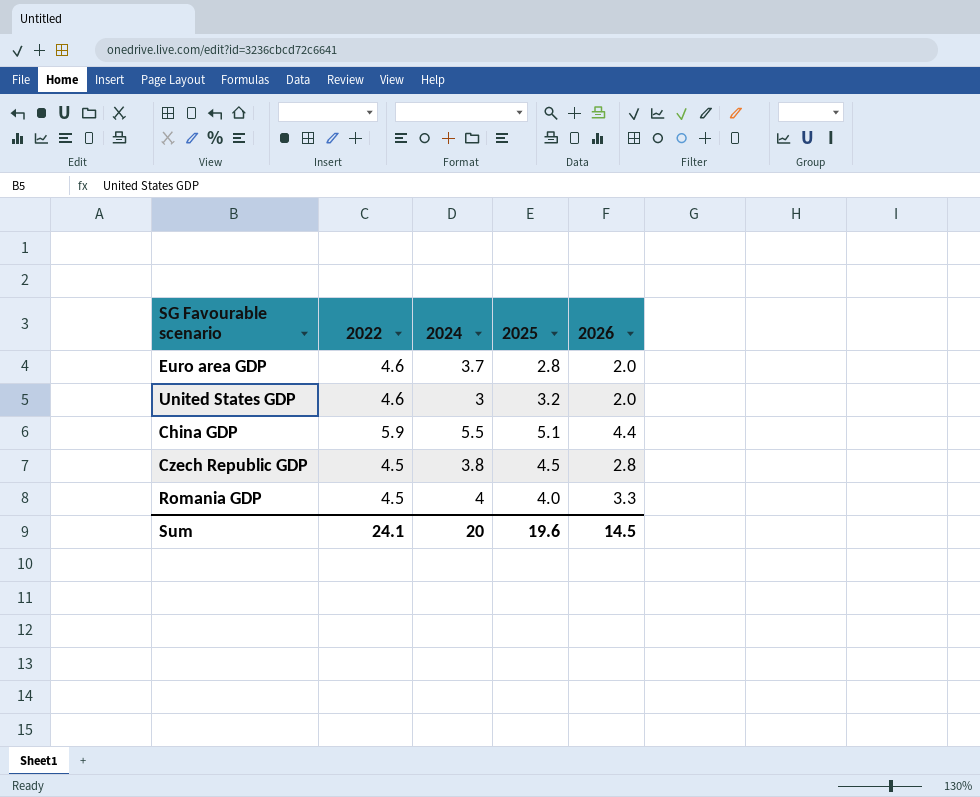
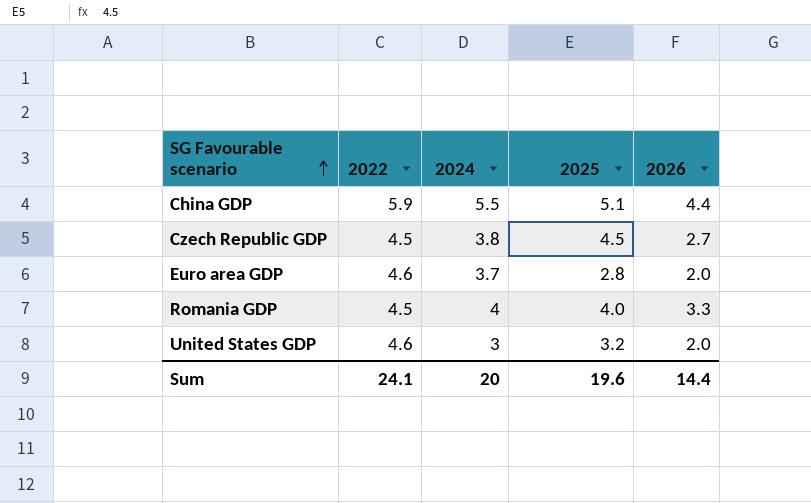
row order: none -> SG Favourable scenario ascending
Czech Republic GDP | 2026: 2.8 -> 2.7
Sum | 2026: 14.5 -> 14.4

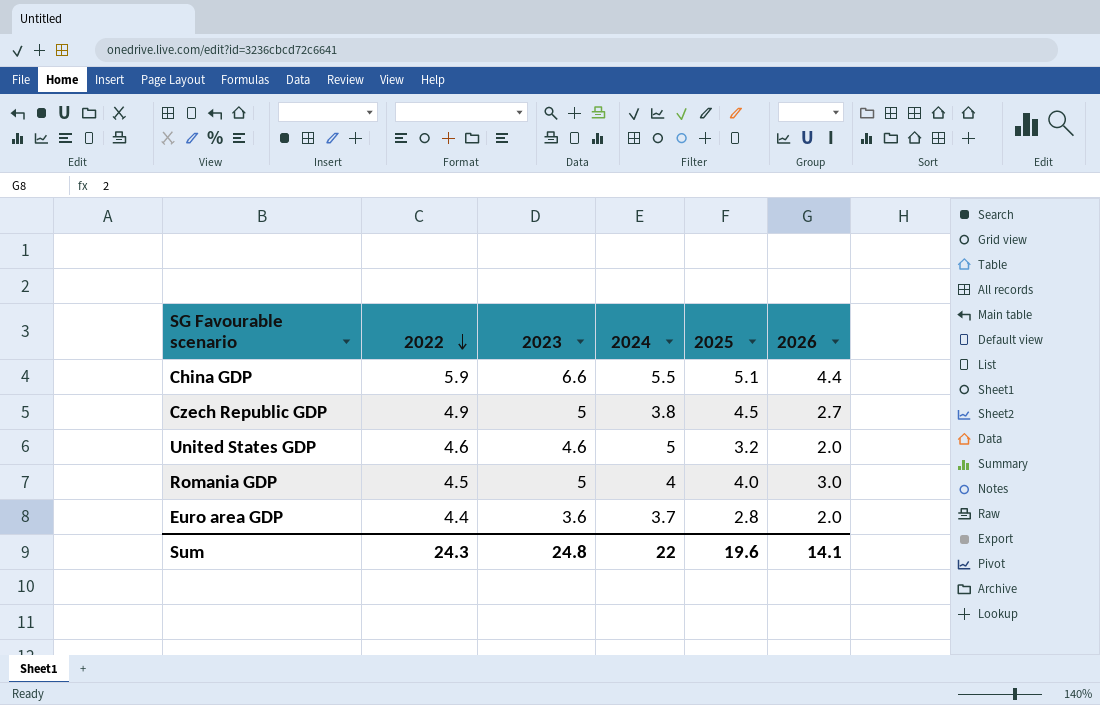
row order: SG Favourable scenario ascending -> 2022 descending
column 2023 | position: none -> 3
Czech Republic GDP | 2022: 4.5 -> 4.9
United States GDP | 2024: 3 -> 5
Romania GDP | 2026: 3.3 -> 3.0
Euro area GDP | 2022: 4.6 -> 4.4
Sum | 2022: 24.1 -> 24.3
Sum | 2024: 20 -> 22
Sum | 2026: 14.4 -> 14.1

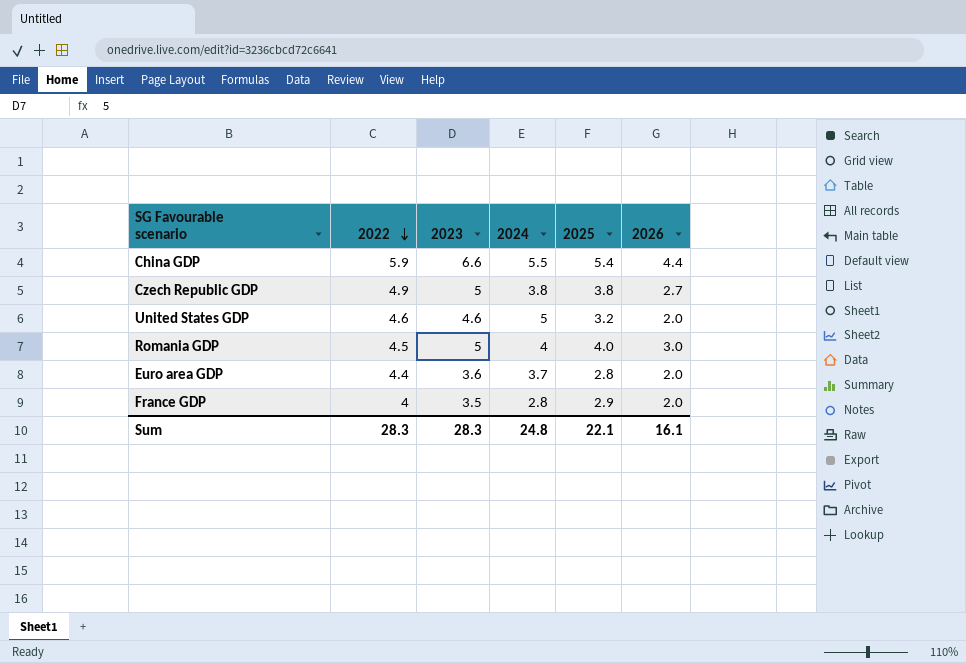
China GDP | 2025: 5.1 -> 5.4
Czech Republic GDP | 2025: 4.5 -> 3.8
row France GDP: none -> 4 | 3.5 | 2.8 | 2.9 | 2.0
Sum | 2022: 24.3 -> 28.3
Sum | 2023: 24.8 -> 28.3
Sum | 2024: 22 -> 24.8
Sum | 2025: 19.6 -> 22.1
Sum | 2026: 14.1 -> 16.1

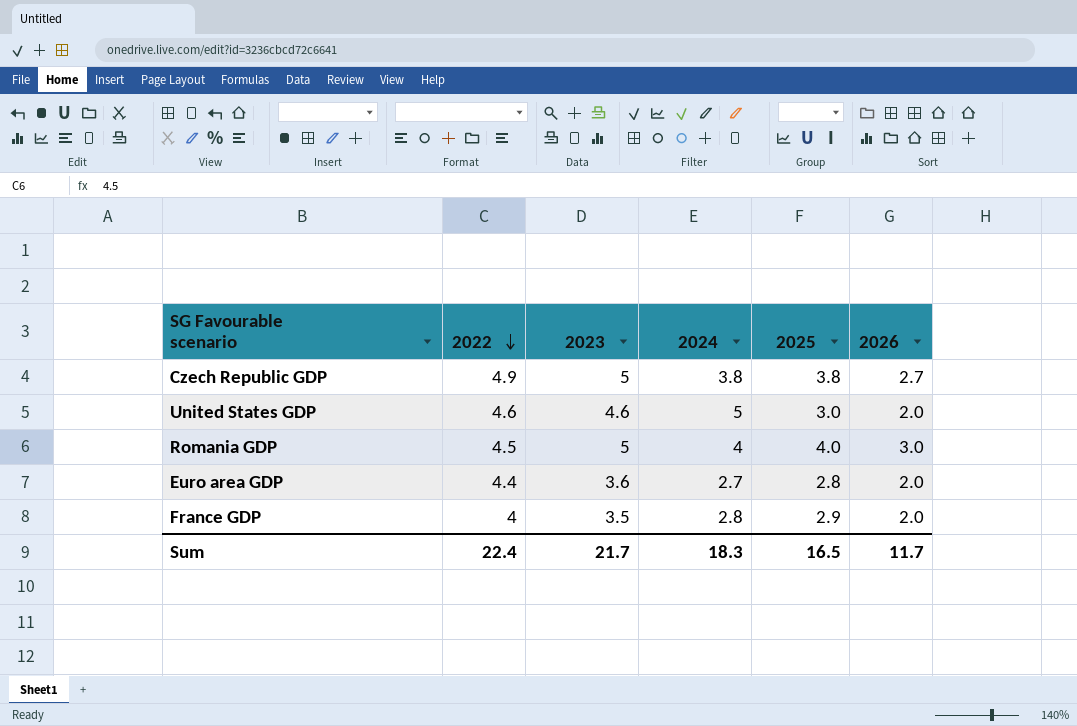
row China GDP: 5.9 | 6.6 | 5.5 | 5.4 | 4.4 -> none
United States GDP | 2025: 3.2 -> 3.0
Euro area GDP | 2024: 3.7 -> 2.7
Sum | 2022: 28.3 -> 22.4
Sum | 2023: 28.3 -> 21.7
Sum | 2024: 24.8 -> 18.3
Sum | 2025: 22.1 -> 16.5
Sum | 2026: 16.1 -> 11.7

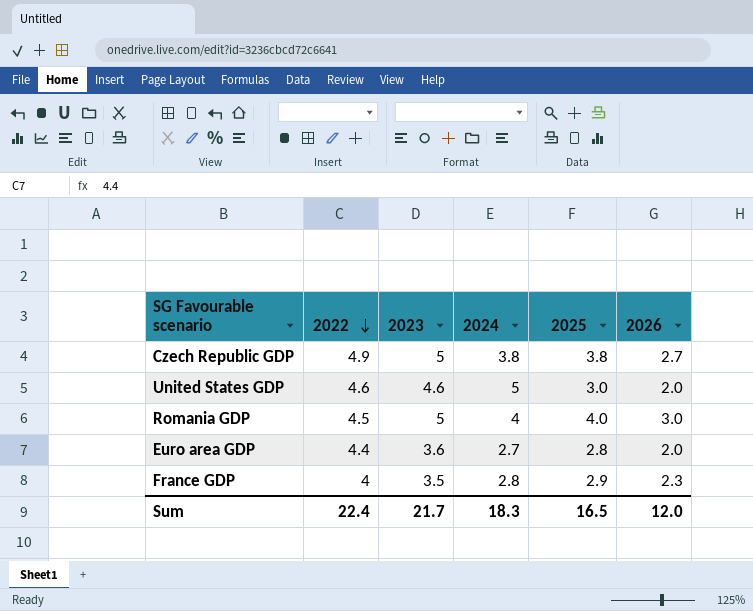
France GDP | 2026: 2.0 -> 2.3
Sum | 2026: 11.7 -> 12.0

